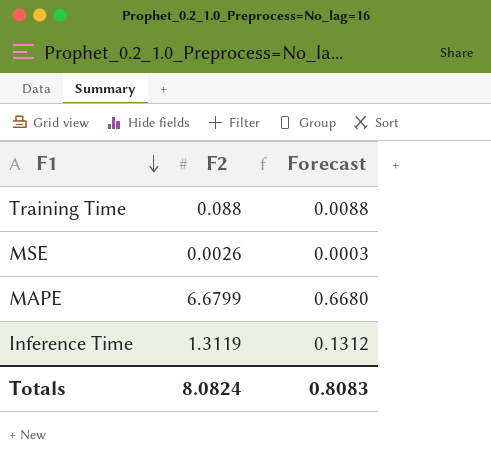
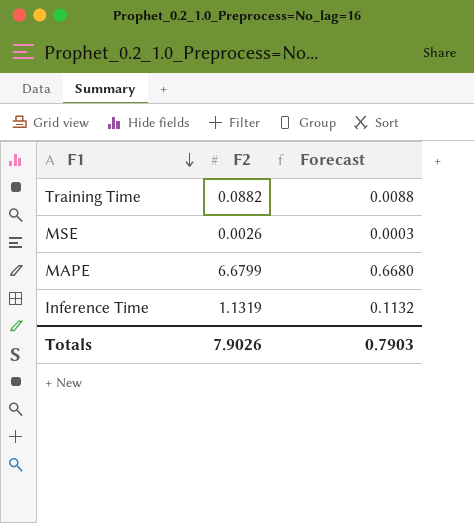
Training Time | F2: 0.088 -> 0.0882
Inference Time | F2: 1.3119 -> 1.1319
Inference Time | Forecast: 0.1312 -> 0.1132
Totals | F2: 8.0824 -> 7.9026
Totals | Forecast: 0.8083 -> 0.7903

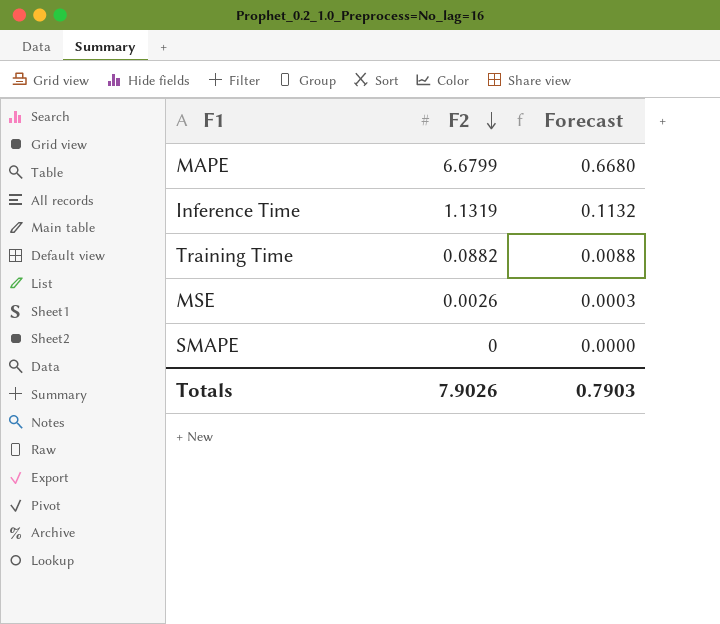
row order: F1 descending -> F2 descending
row SMAPE: none -> 0 | 0.0000

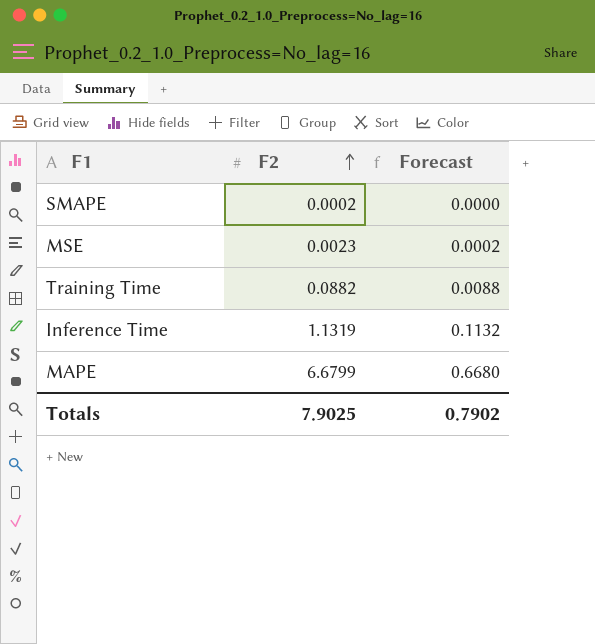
row order: F2 descending -> F2 ascending
SMAPE | F2: 0 -> 0.0002
MSE | F2: 0.0026 -> 0.0023
MSE | Forecast: 0.0003 -> 0.0002
Totals | F2: 7.9026 -> 7.9025
Totals | Forecast: 0.7903 -> 0.7902

